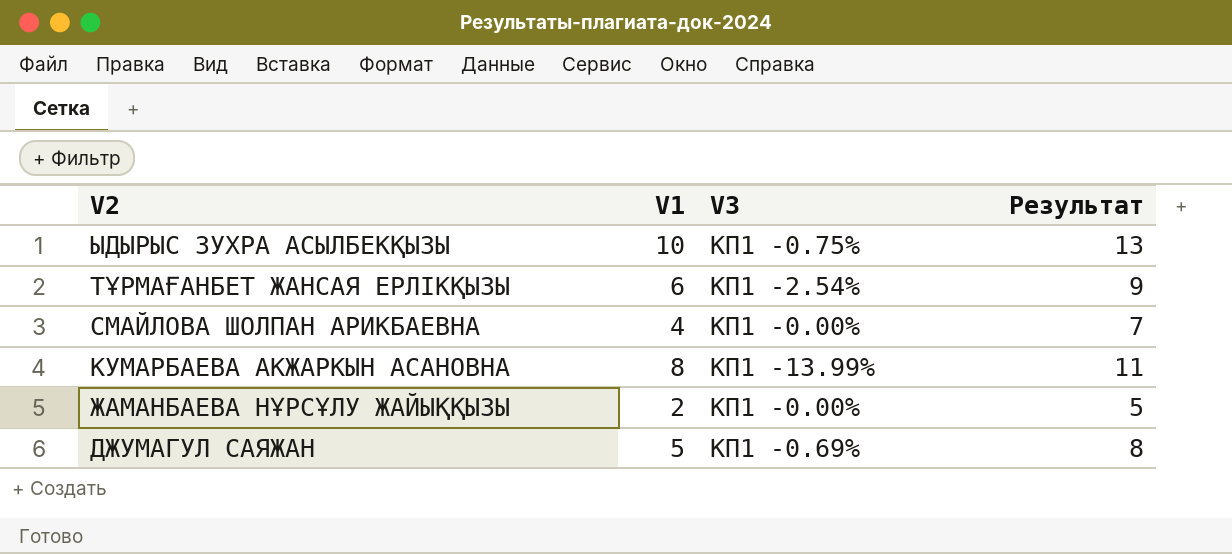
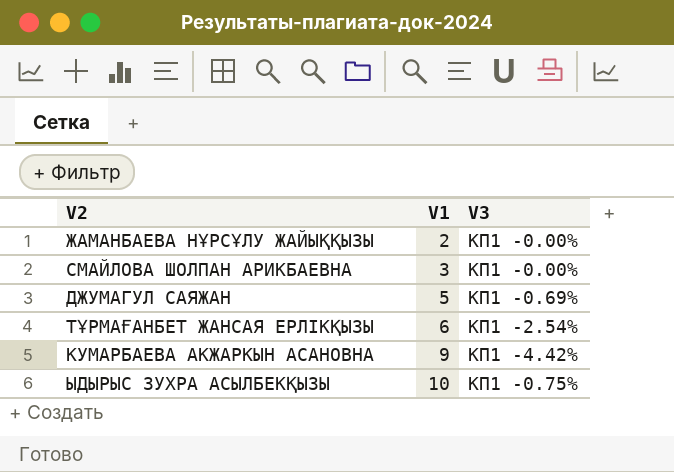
row order: V2 descending -> V1 ascending
column Результат | formula: [V1] + 3 -> none
СМАЙЛОВА ШОЛПАН АРИКБАЕВНА | V1: 4 -> 3
КУМАРБАЕВА АКЖАРКЫН АСАНОВНА | V1: 8 -> 9
КУМАРБАЕВА АКЖАРКЫН АСАНОВНА | V3: КП1 -13.99% -> КП1 -4.42%

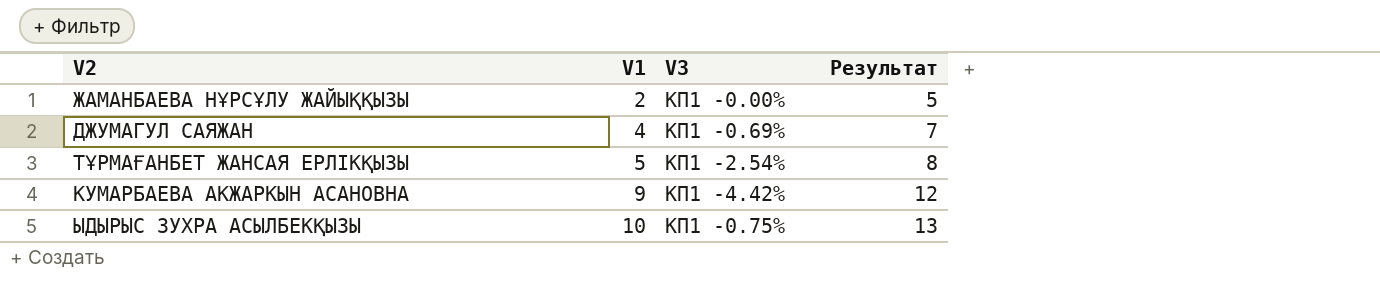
column Результат | formula: none -> [V1] + 3
row СМАЙЛОВА ШОЛПАН АРИКБАЕВНА: 3 | КП1 -0.00% -> none
ДЖУМАГУЛ САЯЖАН | V1: 5 -> 4
ТҰРМАҒАНБЕТ ЖАНСАЯ ЕРЛІКҚЫЗЫ | V1: 6 -> 5

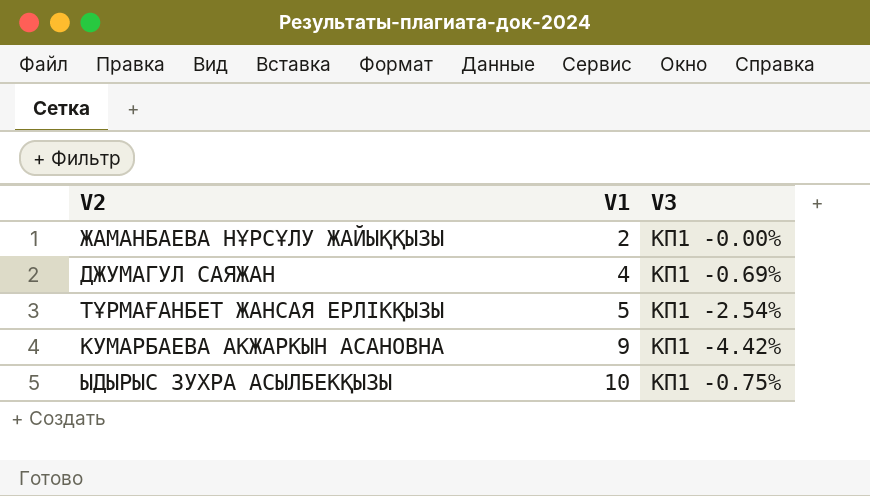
column Результат | formula: [V1] + 3 -> none

